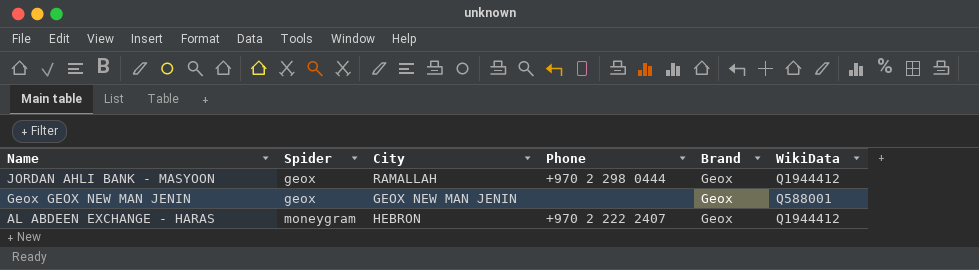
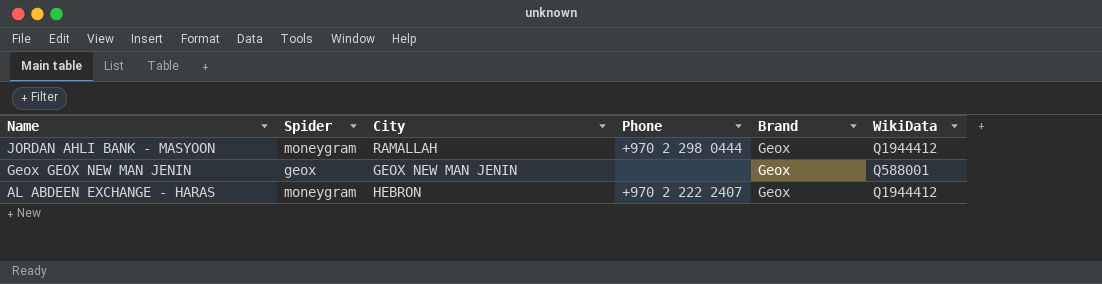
JORDAN AHLI BANK - MASYOON | Spider: geox -> moneygram

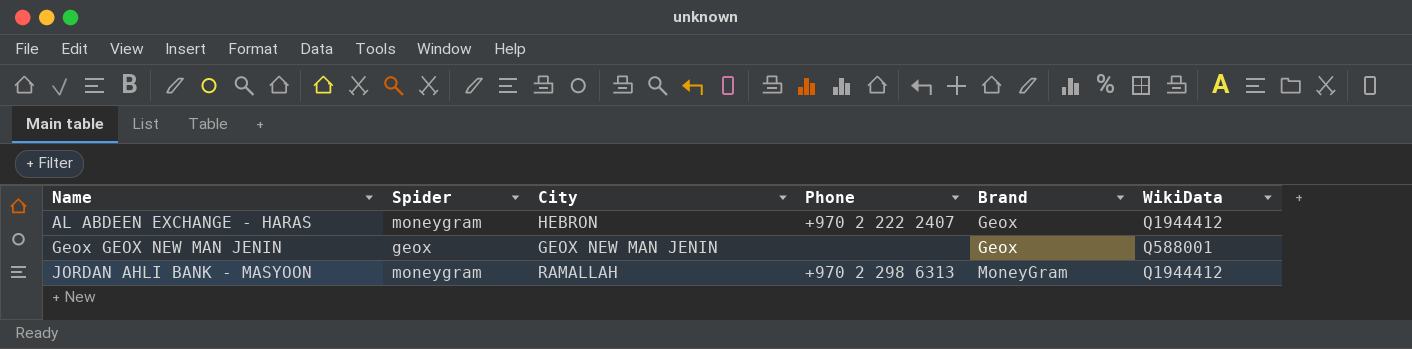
row order: Name descending -> Name ascending
JORDAN AHLI BANK - MASYOON | Phone: +970 2 298 0444 -> +970 2 298 6313
JORDAN AHLI BANK - MASYOON | Brand: Geox -> MoneyGram

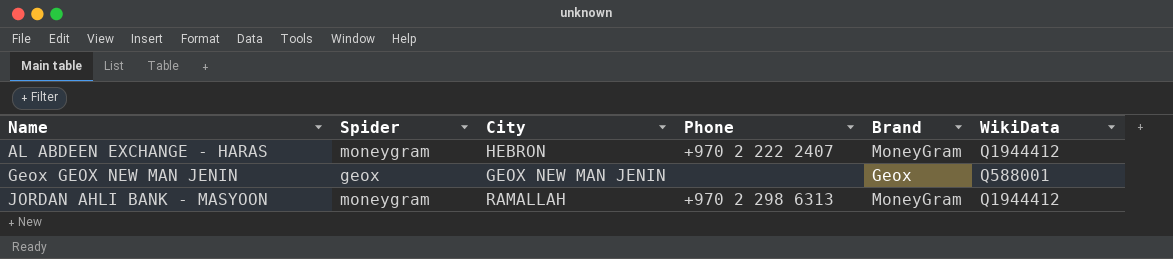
AL ABDEEN EXCHANGE - HARAS | Brand: Geox -> MoneyGram

